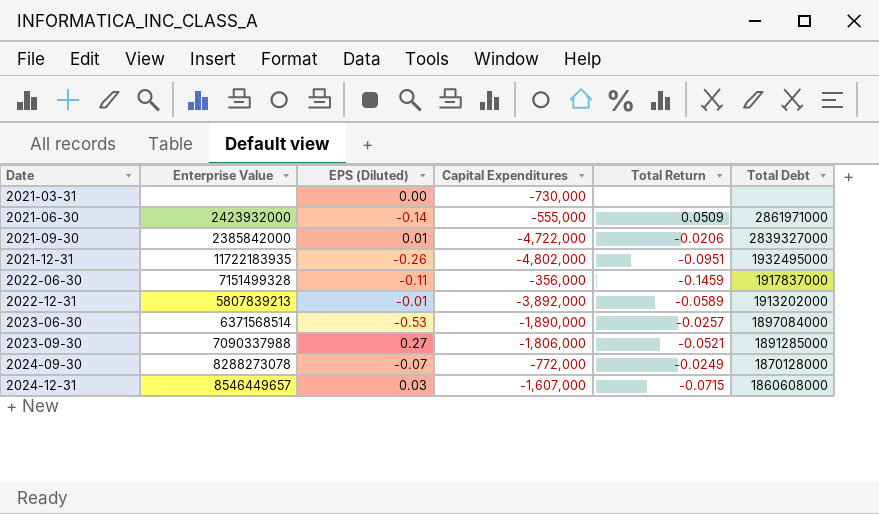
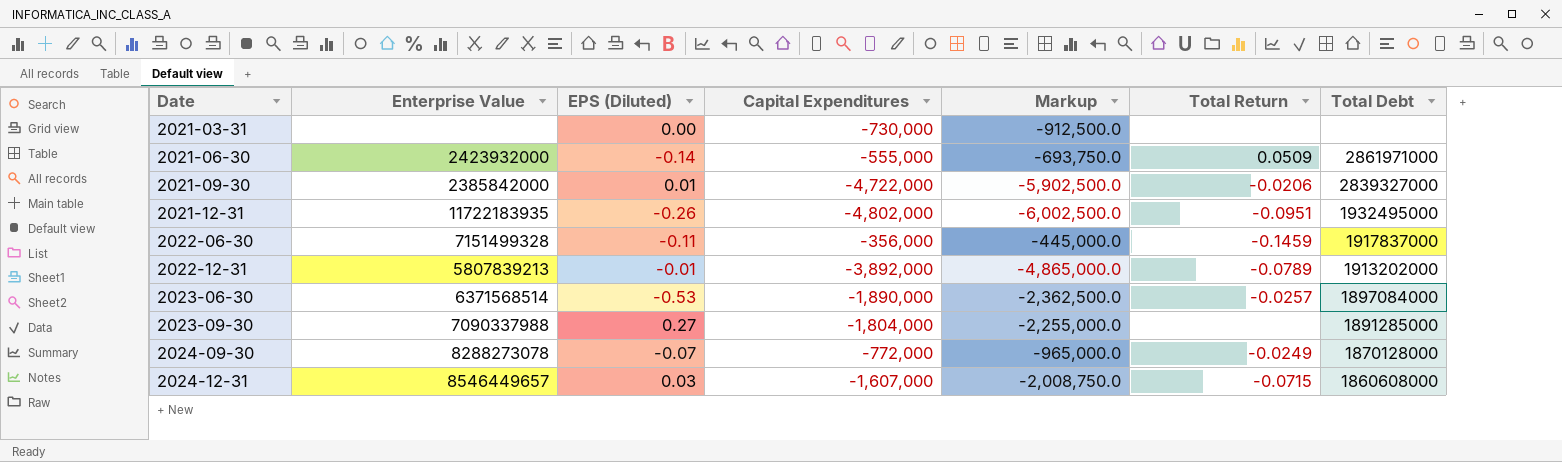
column Markup | formula: none -> [Capital Expenditures] * 1.25
2022-12-31 | Total Return: -0.0589 -> -0.0789
2023-09-30 | Capital Expenditures: -1,806,000 -> -1,804,000
2023-09-30 | Total Return: -0.0521 -> none

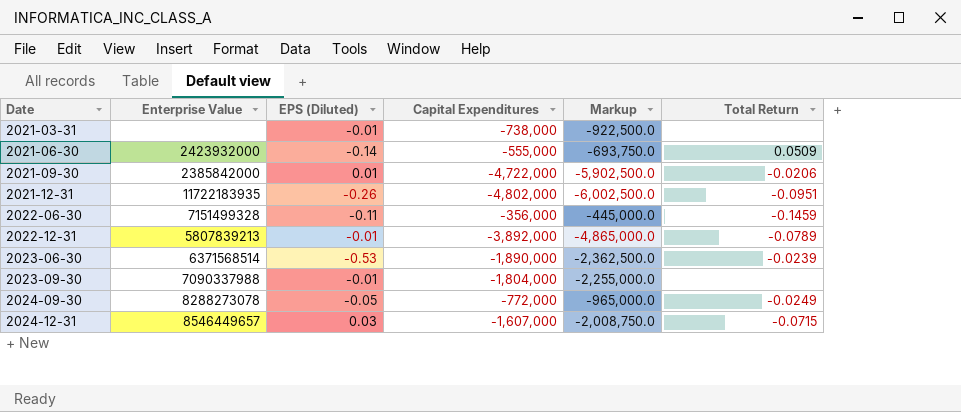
column Total Debt | position: 7 -> none
2021-03-31 | EPS (Diluted): 0.00 -> -0.01
2021-03-31 | Capital Expenditures: -730,000 -> -738,000
2021-03-31 | Markup: -912,500.0 -> -922,500.0
2023-06-30 | Total Return: -0.0257 -> -0.0239
2023-09-30 | EPS (Diluted): 0.27 -> -0.01
2024-09-30 | EPS (Diluted): -0.07 -> -0.05

